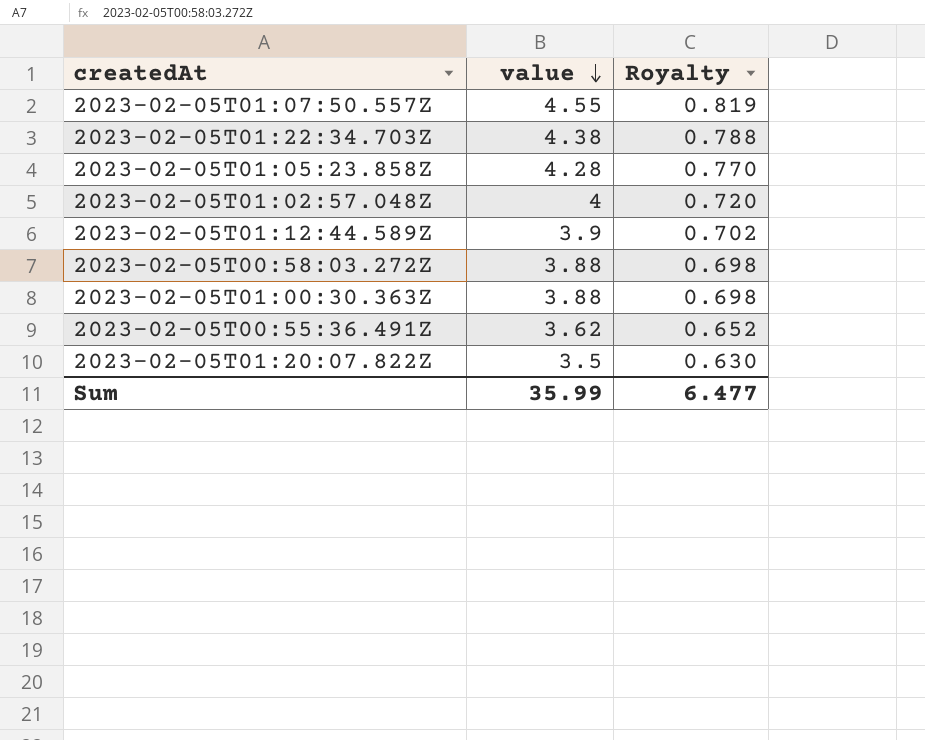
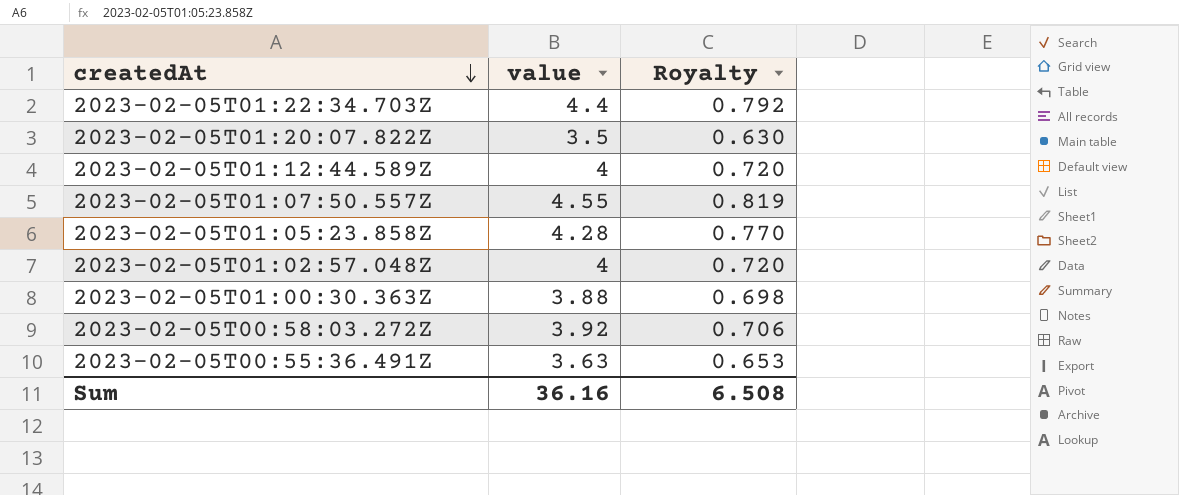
row order: value descending -> createdAt descending
2023-02-05T01:22:34.703Z | value: 4.38 -> 4.4
2023-02-05T01:22:34.703Z | Royalty: 0.788 -> 0.792
2023-02-05T01:12:44.589Z | value: 3.9 -> 4
2023-02-05T01:12:44.589Z | Royalty: 0.702 -> 0.720
2023-02-05T00:58:03.272Z | value: 3.88 -> 3.92
2023-02-05T00:58:03.272Z | Royalty: 0.698 -> 0.706
2023-02-05T00:55:36.491Z | value: 3.62 -> 3.63
2023-02-05T00:55:36.491Z | Royalty: 0.652 -> 0.653
Sum | value: 35.99 -> 36.16
Sum | Royalty: 6.477 -> 6.508

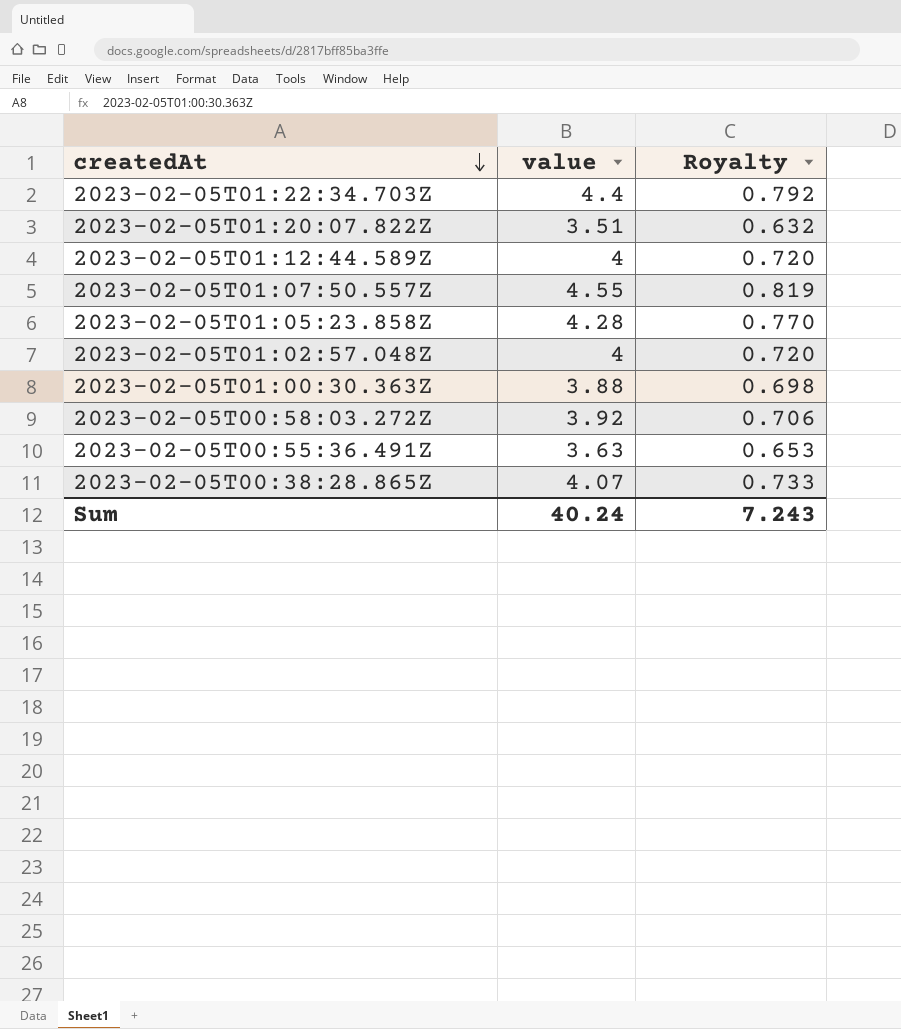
2023-02-05T01:20:07.822Z | value: 3.5 -> 3.51
2023-02-05T01:20:07.822Z | Royalty: 0.630 -> 0.632
row 2023-02-05T00:38:28.865Z: none -> 4.07 | 0.733
Sum | value: 36.16 -> 40.24
Sum | Royalty: 6.508 -> 7.243

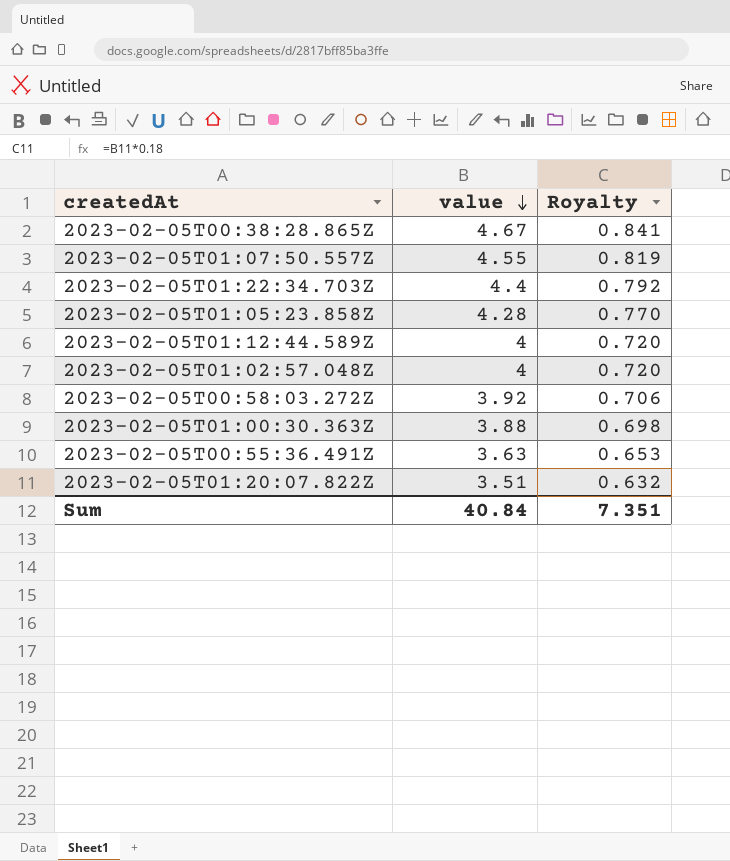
row order: createdAt descending -> value descending
2023-02-05T00:38:28.865Z | value: 4.07 -> 4.67
2023-02-05T00:38:28.865Z | Royalty: 0.733 -> 0.841
Sum | value: 40.24 -> 40.84
Sum | Royalty: 7.243 -> 7.351

